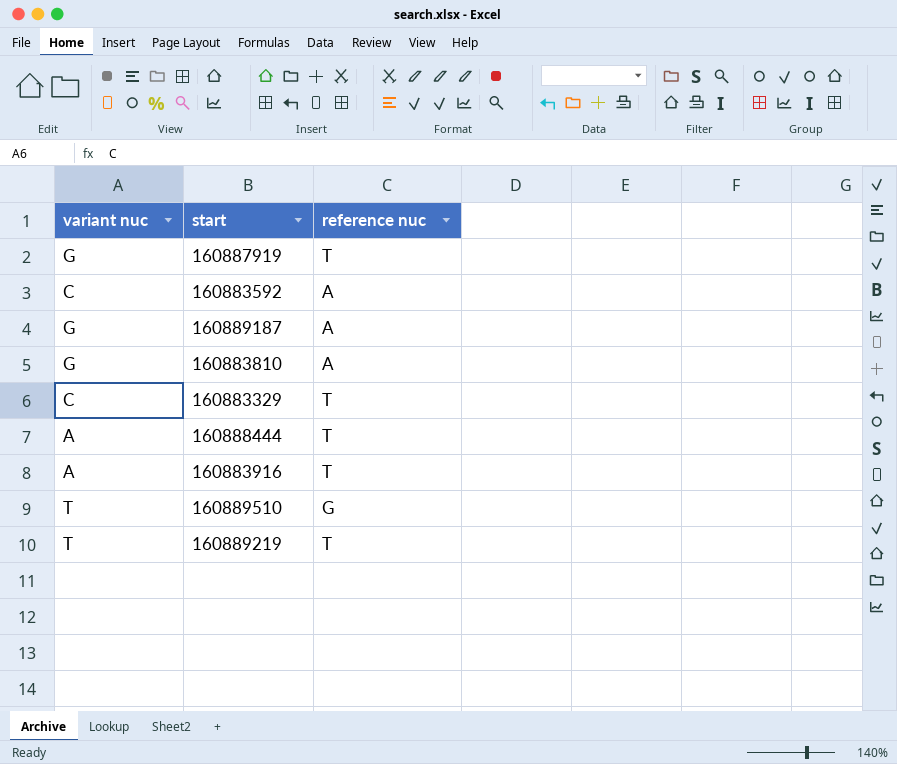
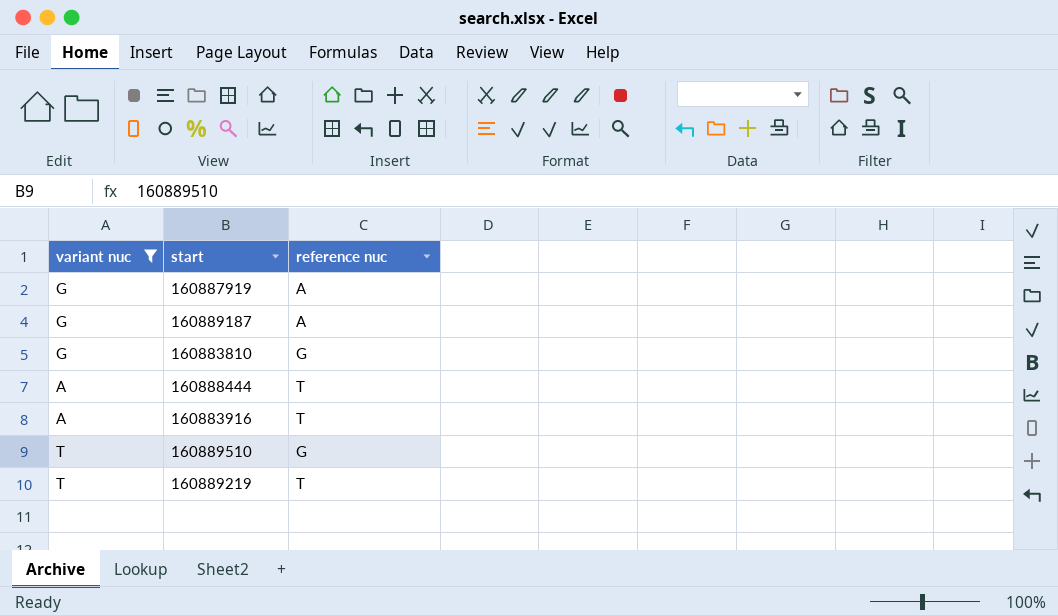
filter: none -> variant nuc != C
160887919 | reference nuc: T -> A
160883810 | reference nuc: A -> G

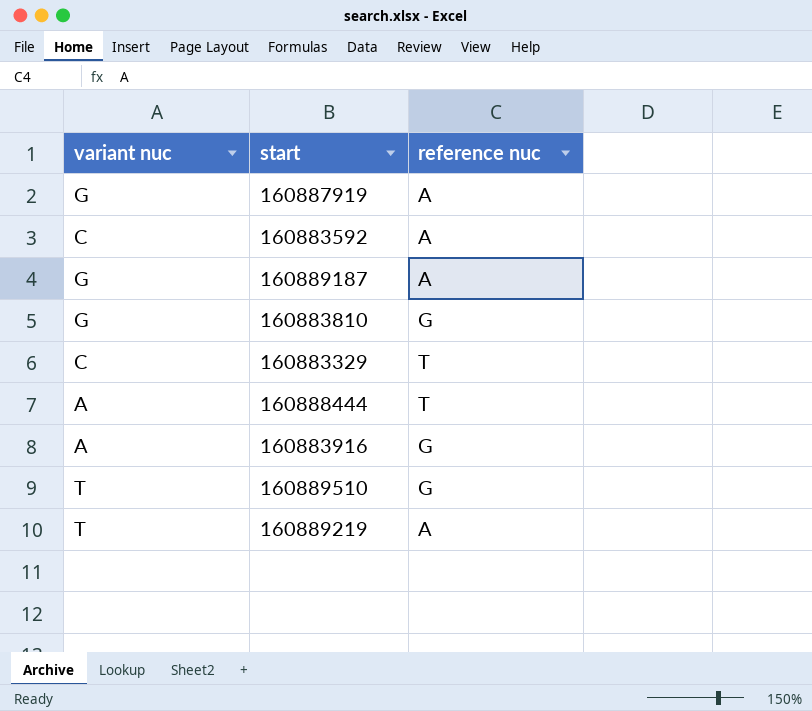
filter: variant nuc != C -> none
160883916 | reference nuc: T -> G
160889219 | reference nuc: T -> A

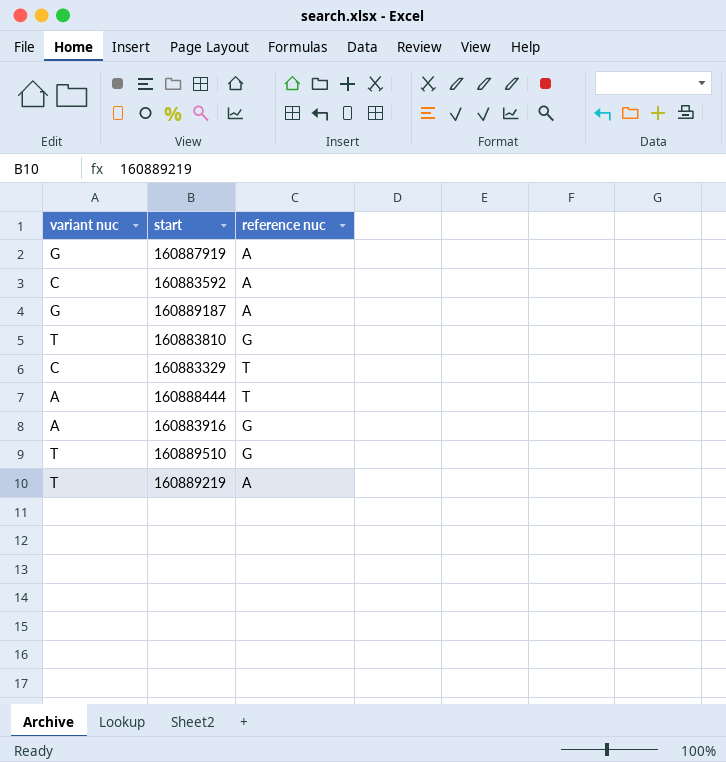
160883810 | variant nuc: G -> T

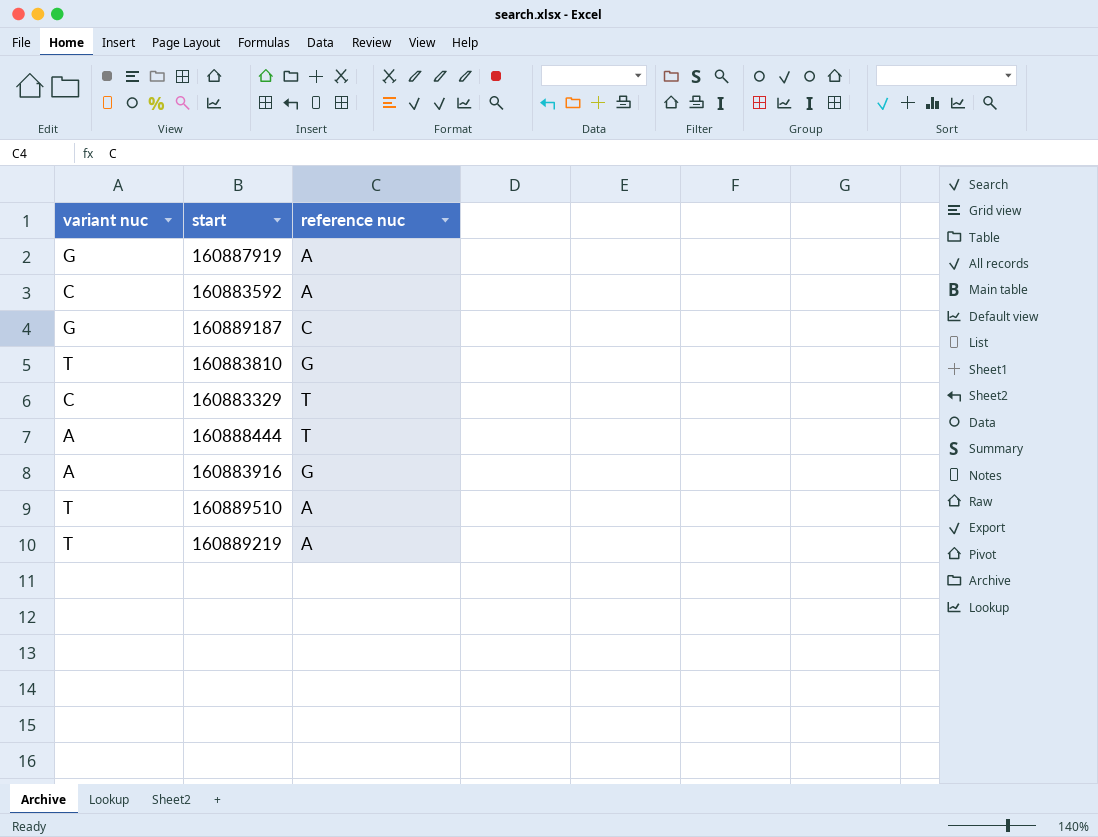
160889187 | reference nuc: A -> C
160889510 | reference nuc: G -> A

